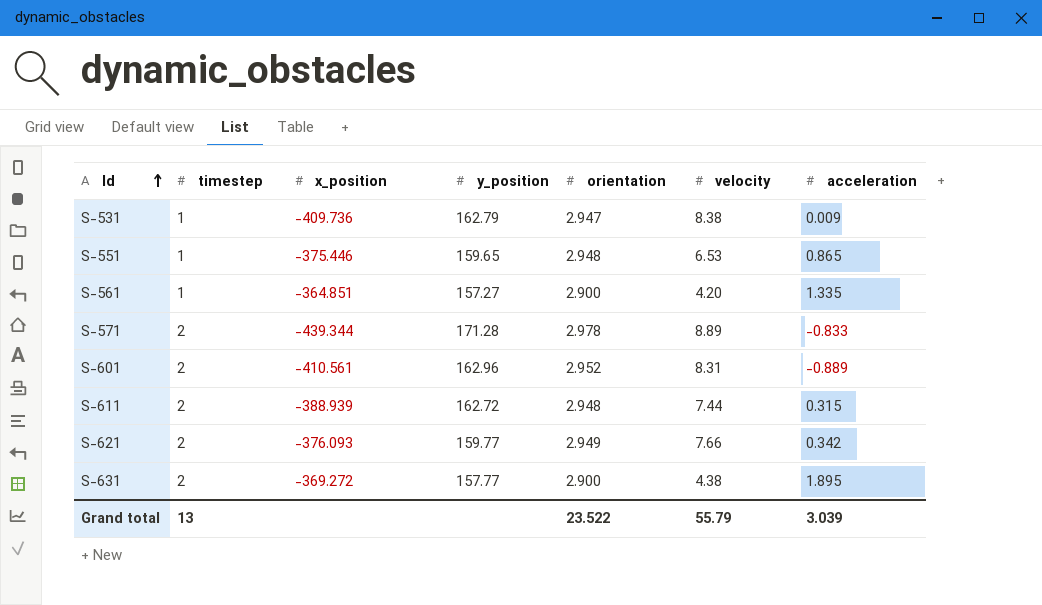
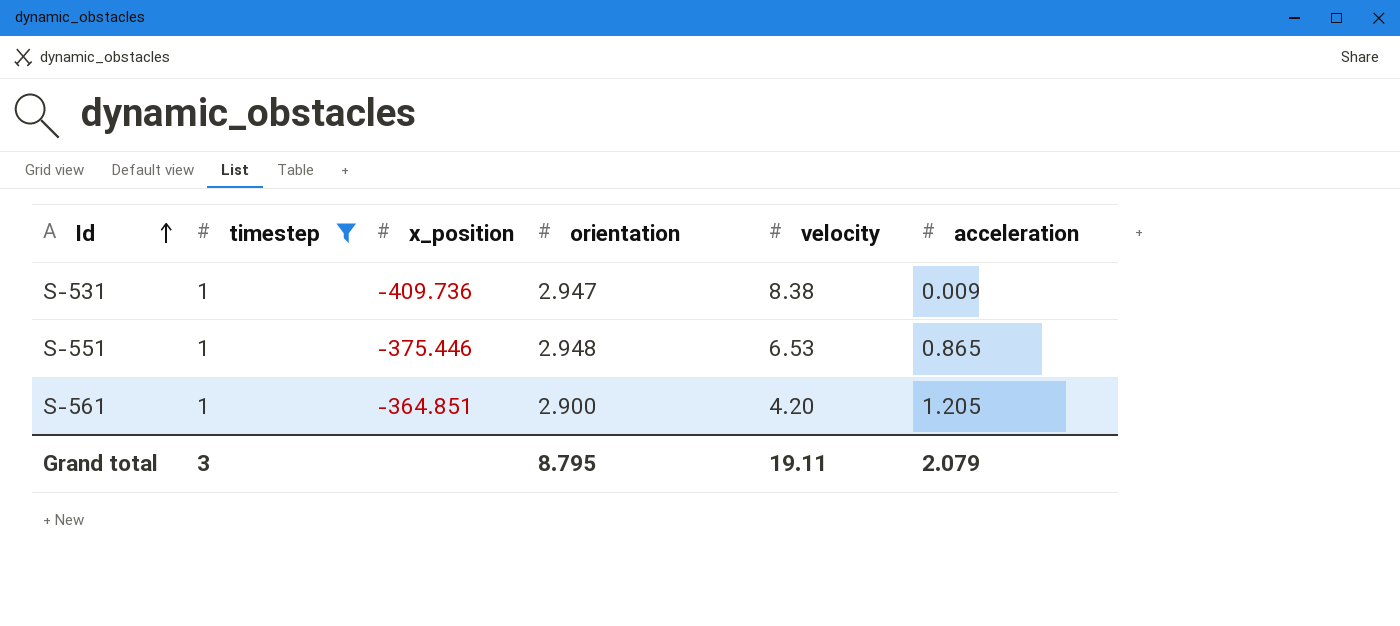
filter: none -> timestep = 1
column y_position | position: 4 -> none
S-561 | acceleration: 1.335 -> 1.205
Grand total | timestep: 13 -> 3
Grand total | orientation: 23.522 -> 8.795
Grand total | velocity: 55.79 -> 19.11
Grand total | acceleration: 3.039 -> 2.079

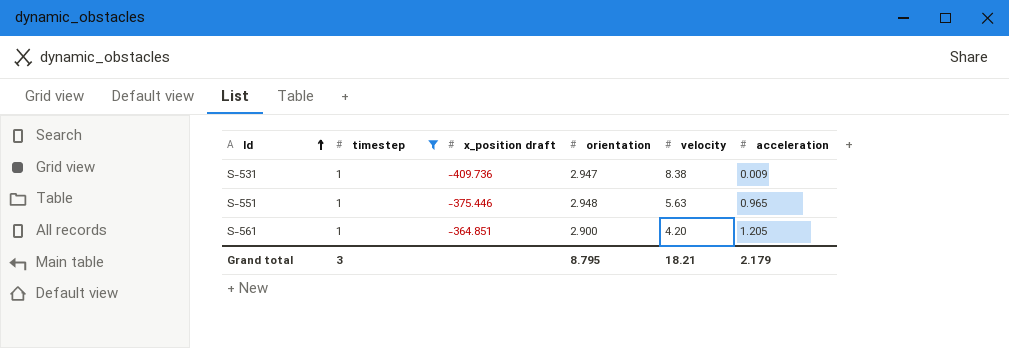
column name: x_position -> x_position draft
S-551 | velocity: 6.53 -> 5.63
S-551 | acceleration: 0.865 -> 0.965
Grand total | velocity: 19.11 -> 18.21
Grand total | acceleration: 2.079 -> 2.179

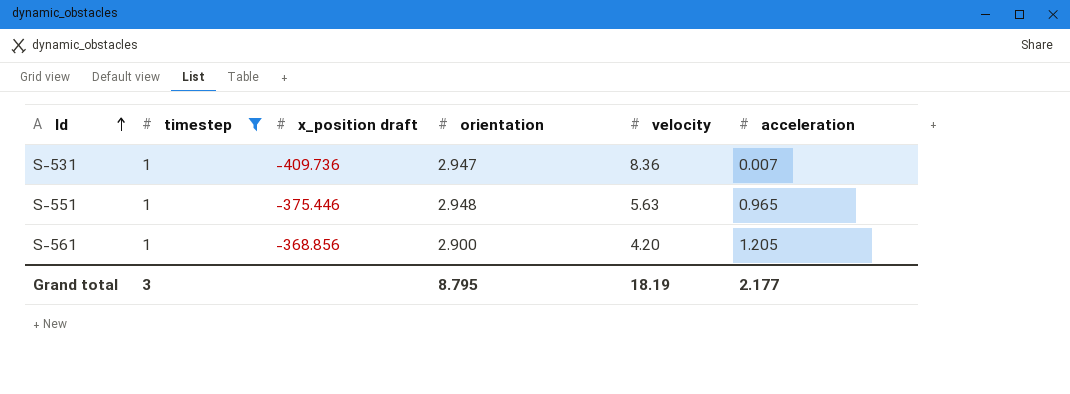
S-531 | velocity: 8.38 -> 8.36
S-531 | acceleration: 0.009 -> 0.007
S-561 | x_position draft: -364.851 -> -368.856
Grand total | velocity: 18.21 -> 18.19
Grand total | acceleration: 2.179 -> 2.177

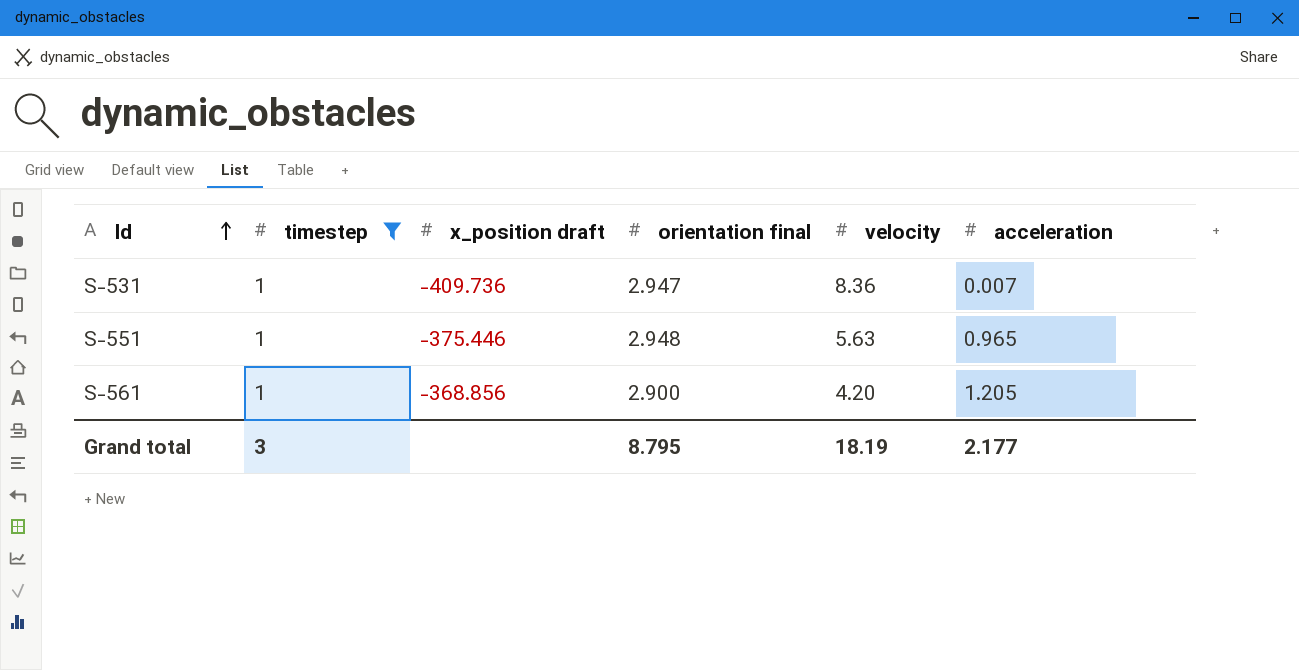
column name: orientation -> orientation final

